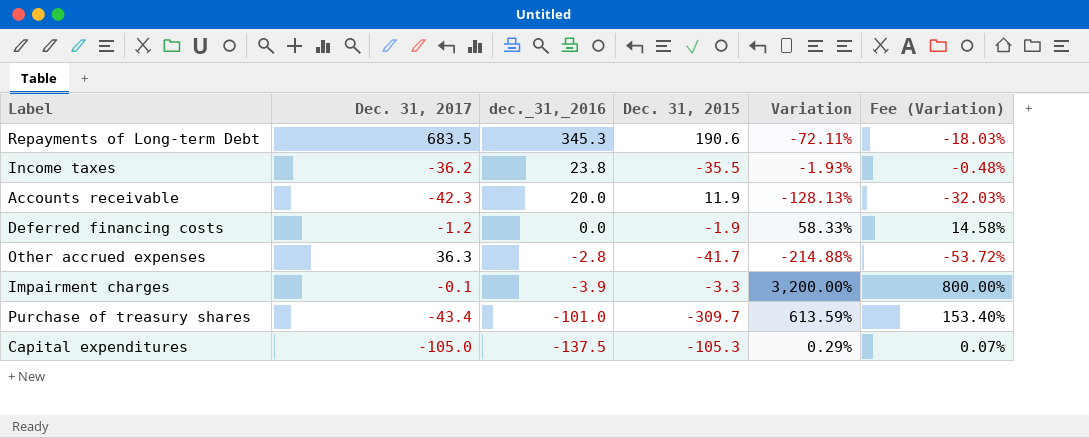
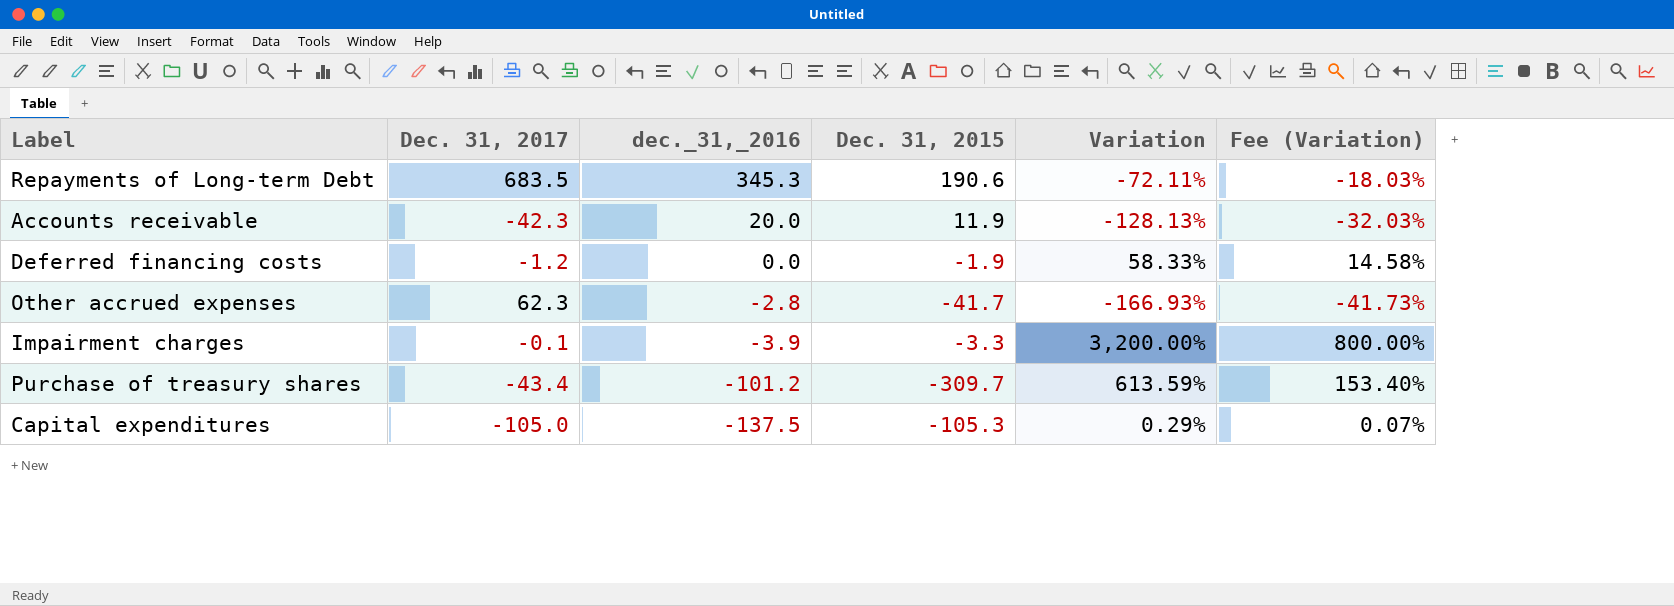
row Income taxes: -36.2 | 23.8 | -35.5 | -1.93% | -0.48% -> none
Other accrued expenses | Dec. 31, 2017: 36.3 -> 62.3
Other accrued expenses | Variation: -214.88% -> -166.93%
Other accrued expenses | Fee (Variation): -53.72% -> -41.73%
Purchase of treasury shares | dec._31,_2016: -101.0 -> -101.2

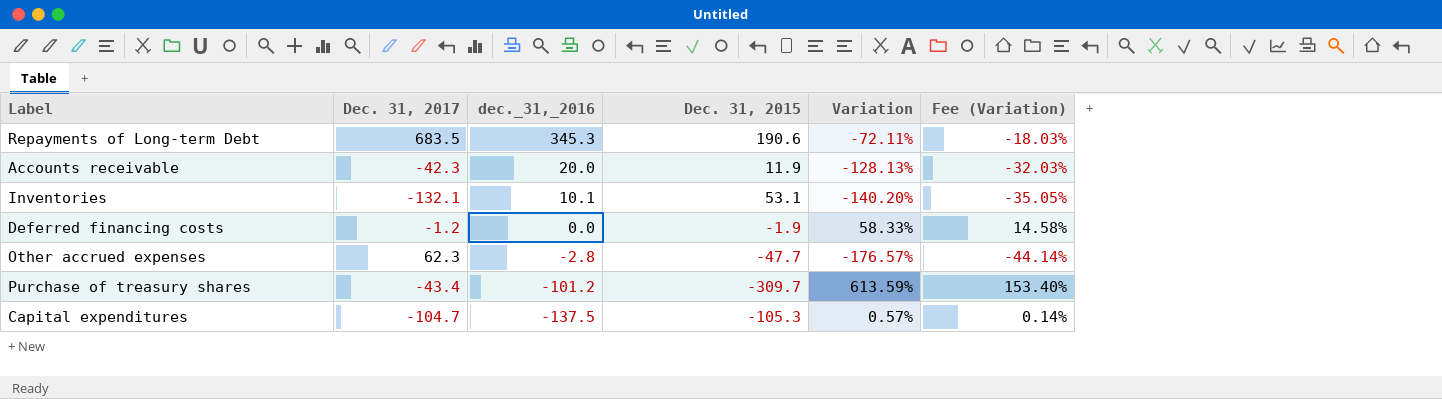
row Impairment charges: -0.1 | -3.9 | -3.3 | 3,200.00% | 800.00% -> none
row Inventories: none -> -132.1 | 10.1 | 53.1 | -140.20% | -35.05%
Other accrued expenses | Dec. 31, 2015: -41.7 -> -47.7
Other accrued expenses | Variation: -166.93% -> -176.57%
Other accrued expenses | Fee (Variation): -41.73% -> -44.14%
Capital expenditures | Dec. 31, 2017: -105.0 -> -104.7
Capital expenditures | Variation: 0.29% -> 0.57%
Capital expenditures | Fee (Variation): 0.07% -> 0.14%

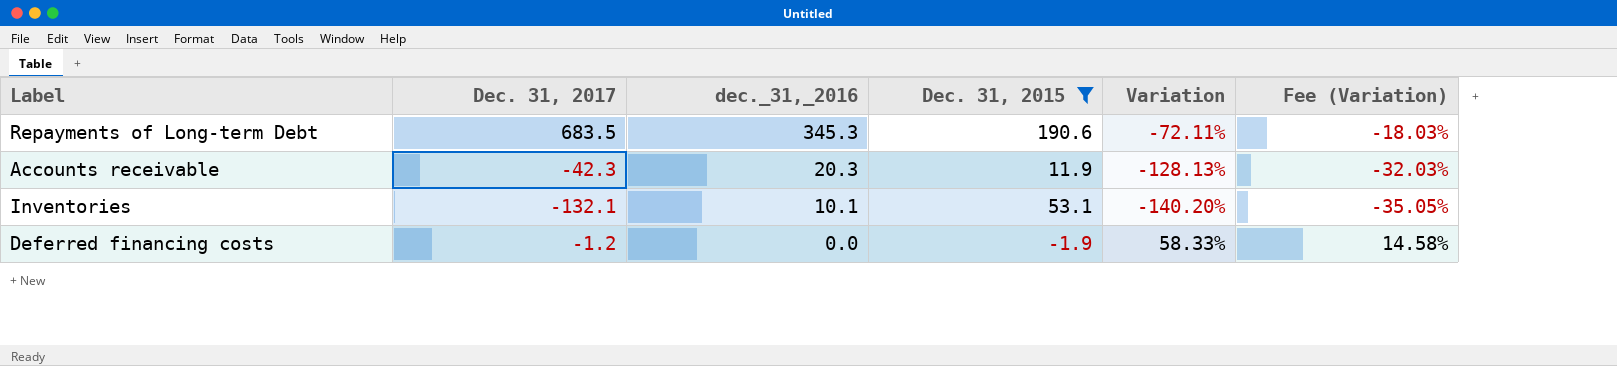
filter: none -> Dec. 31, 2015 >= -1.9
Accounts receivable | dec._31,_2016: 20.0 -> 20.3

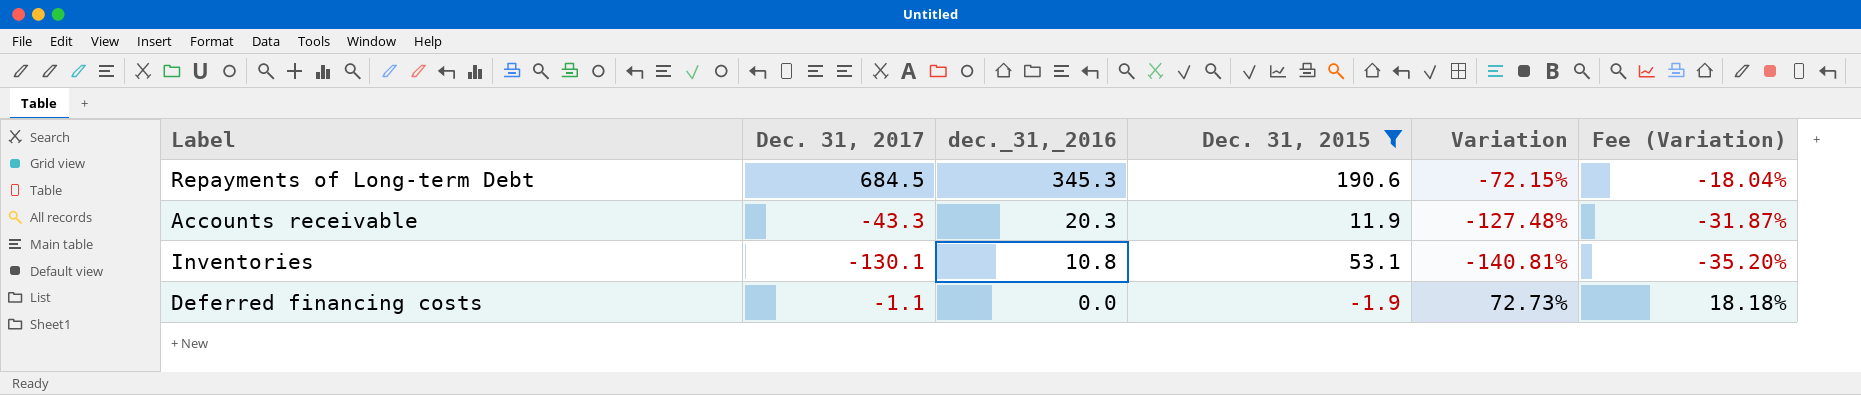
Repayments of Long-term Debt | Dec. 31, 2017: 683.5 -> 684.5
Repayments of Long-term Debt | Variation: -72.11% -> -72.15%
Repayments of Long-term Debt | Fee (Variation): -18.03% -> -18.04%
Accounts receivable | Dec. 31, 2017: -42.3 -> -43.3
Accounts receivable | Variation: -128.13% -> -127.48%
Accounts receivable | Fee (Variation): -32.03% -> -31.87%
Inventories | Dec. 31, 2017: -132.1 -> -130.1
Inventories | dec._31,_2016: 10.1 -> 10.8
Inventories | Variation: -140.20% -> -140.81%
Inventories | Fee (Variation): -35.05% -> -35.20%
Deferred financing costs | Dec. 31, 2017: -1.2 -> -1.1
Deferred financing costs | Variation: 58.33% -> 72.73%
Deferred financing costs | Fee (Variation): 14.58% -> 18.18%

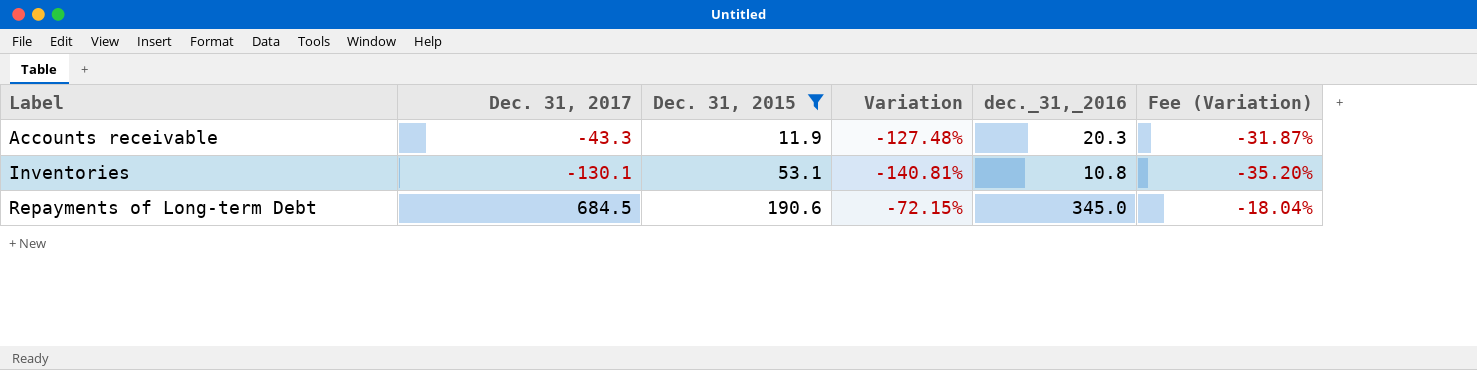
row order: dec._31,_2016 descending -> Label ascending
column dec._31,_2016 | position: 3 -> 5
row Deferred financing costs: -1.1 | 0.0 | -1.9 | 72.73% | 18.18% -> none
Repayments of Long-term Debt | dec._31,_2016: 345.3 -> 345.0

